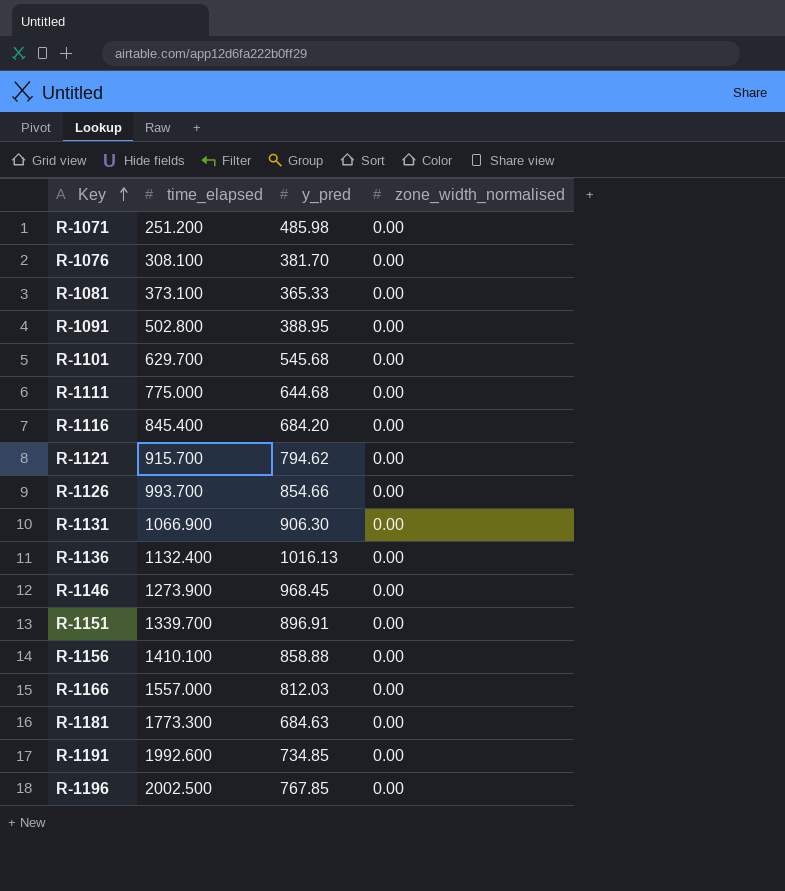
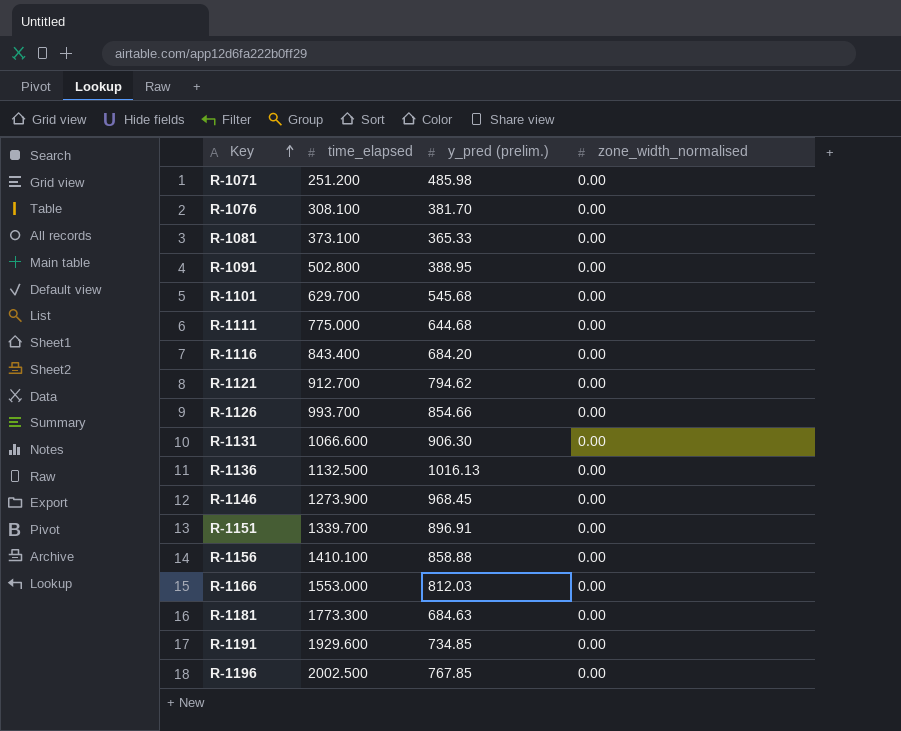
column name: y_pred -> y_pred (prelim.)
R-1116 | time_elapsed: 845.400 -> 843.400
R-1121 | time_elapsed: 915.700 -> 912.700
R-1131 | time_elapsed: 1066.900 -> 1066.600
R-1136 | time_elapsed: 1132.400 -> 1132.500
R-1166 | time_elapsed: 1557.000 -> 1553.000
R-1191 | time_elapsed: 1992.600 -> 1929.600

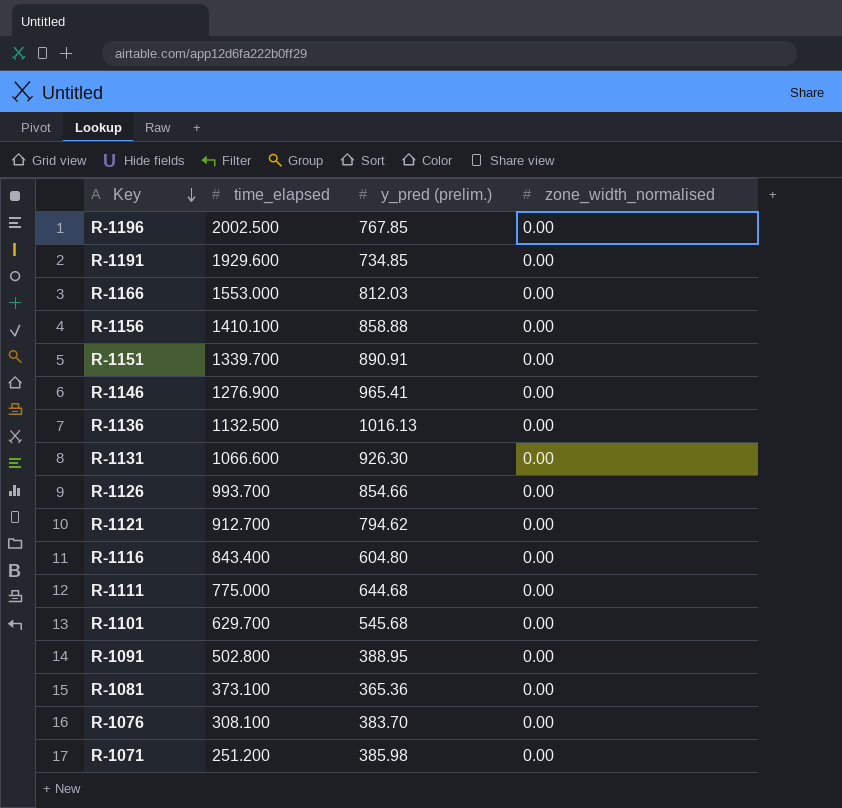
row order: Key ascending -> Key descending
row R-1181: 1773.300 | 684.63 | 0.00 -> none
R-1151 | y_pred (prelim.): 896.91 -> 890.91
R-1146 | time_elapsed: 1273.900 -> 1276.900
R-1146 | y_pred (prelim.): 968.45 -> 965.41
R-1131 | y_pred (prelim.): 906.30 -> 926.30
R-1116 | y_pred (prelim.): 684.20 -> 604.80
R-1081 | y_pred (prelim.): 365.33 -> 365.36
R-1076 | y_pred (prelim.): 381.70 -> 383.70
R-1071 | y_pred (prelim.): 485.98 -> 385.98

